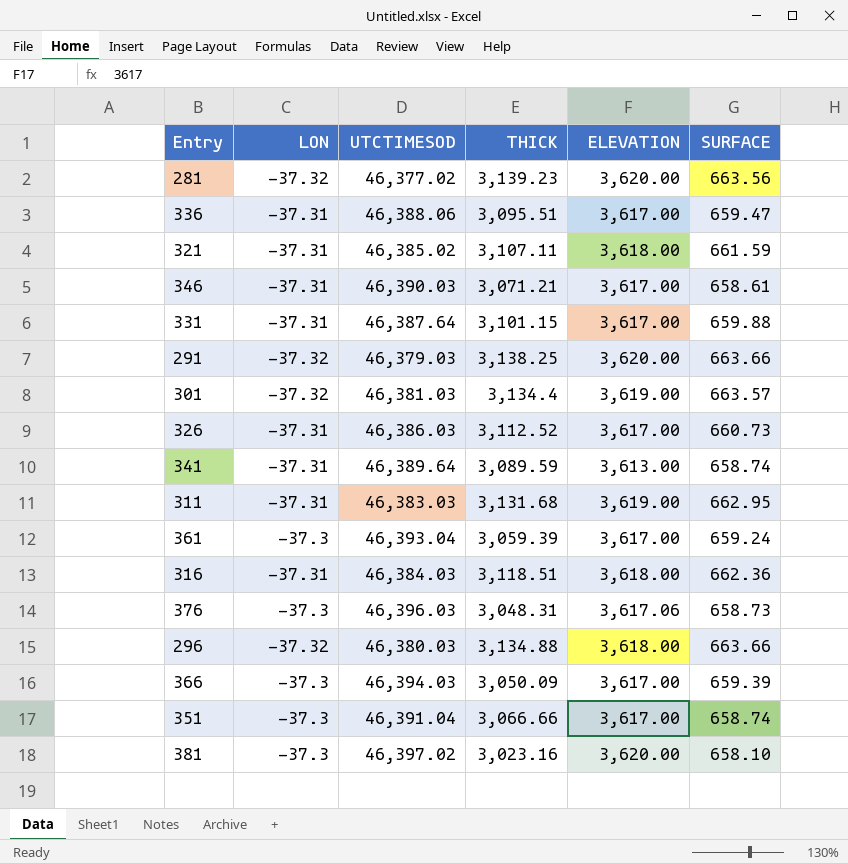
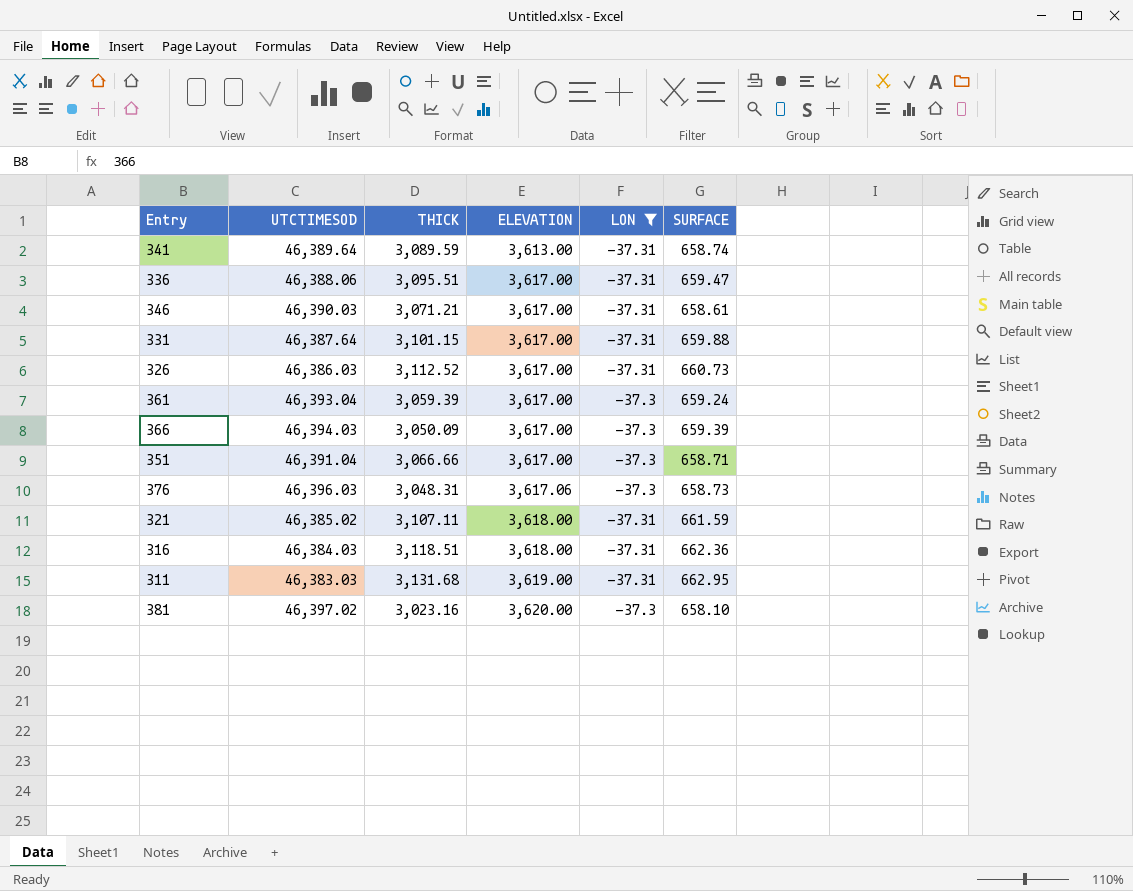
filter: none -> LON != -37.32
row order: none -> ELEVATION ascending
column LON | position: 2 -> 5
351 | SURFACE: 658.74 -> 658.71

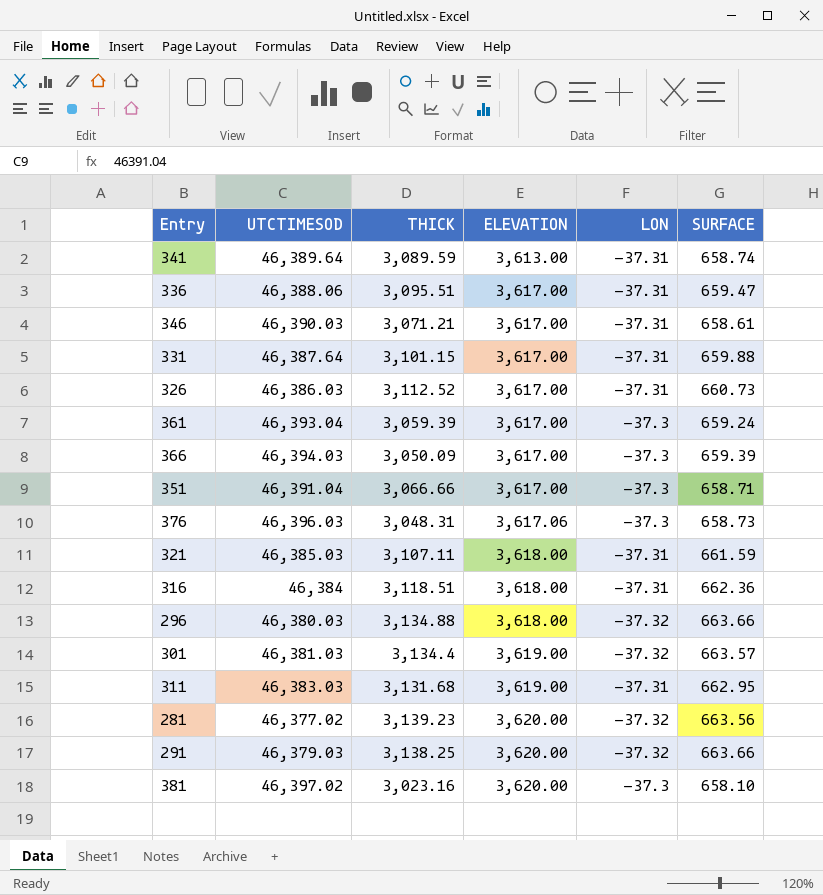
filter: LON != -37.32 -> none
321 | UTCTIMESOD: 46,385.02 -> 46,385.03
316 | UTCTIMESOD: 46,384.03 -> 46,384

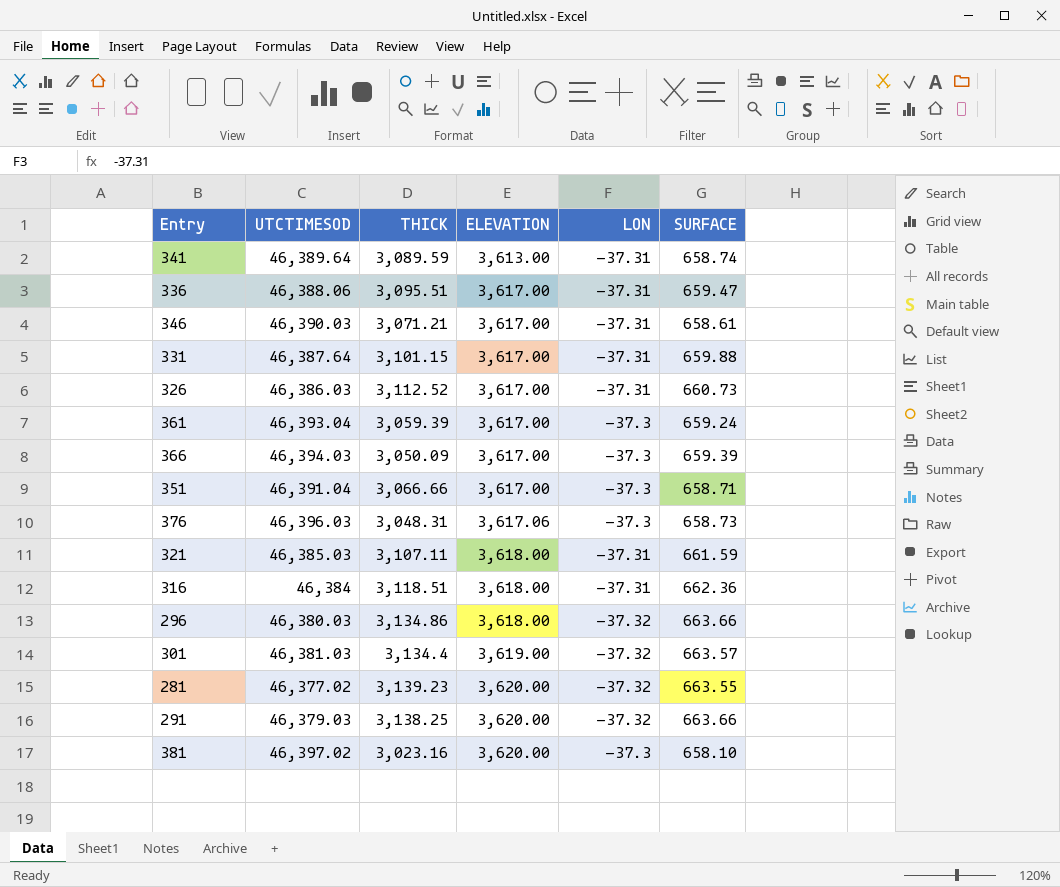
row 311: 46,383.03 | 3,131.68 | 3,619.00 | -37.31 | 662.95 -> none
296 | THICK: 3,134.88 -> 3,134.86
281 | SURFACE: 663.56 -> 663.55

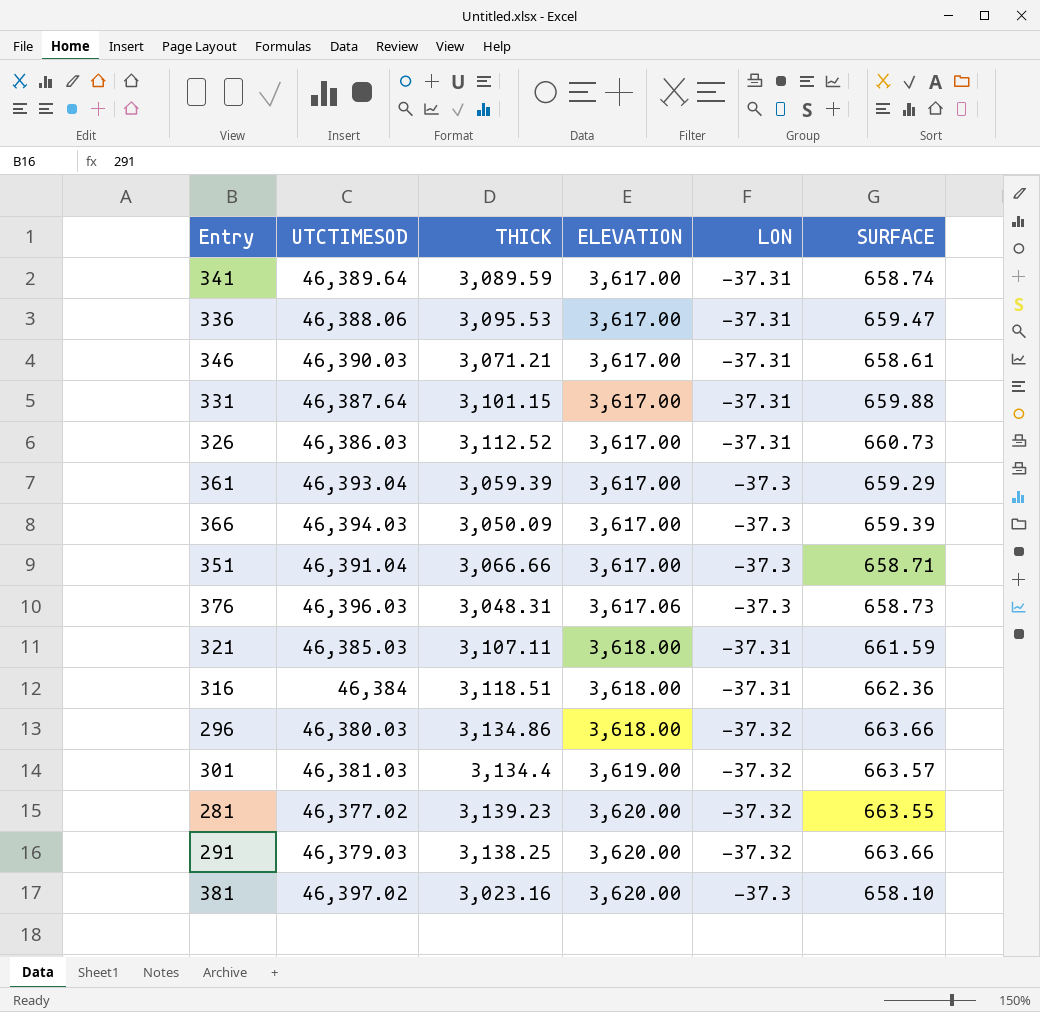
341 | ELEVATION: 3,613.00 -> 3,617.00
336 | THICK: 3,095.51 -> 3,095.53
361 | SURFACE: 659.24 -> 659.29

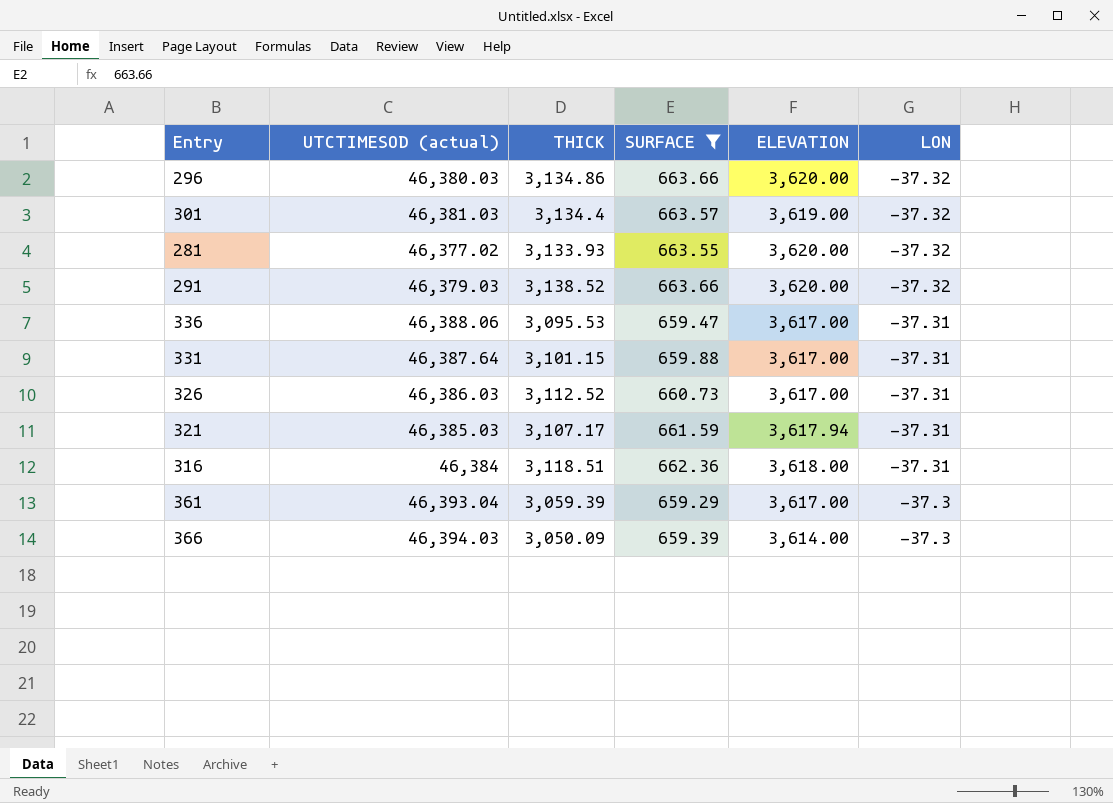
filter: none -> SURFACE >= 659.29
row order: ELEVATION ascending -> LON ascending
column name: UTCTIMESOD -> UTCTIMESOD (actual)
column SURFACE | position: 6 -> 4
296 | ELEVATION: 3,618.00 -> 3,620.00
281 | THICK: 3,139.23 -> 3,133.93
291 | THICK: 3,138.25 -> 3,138.52
321 | THICK: 3,107.11 -> 3,107.17
321 | ELEVATION: 3,618.00 -> 3,617.94
366 | ELEVATION: 3,617.00 -> 3,614.00

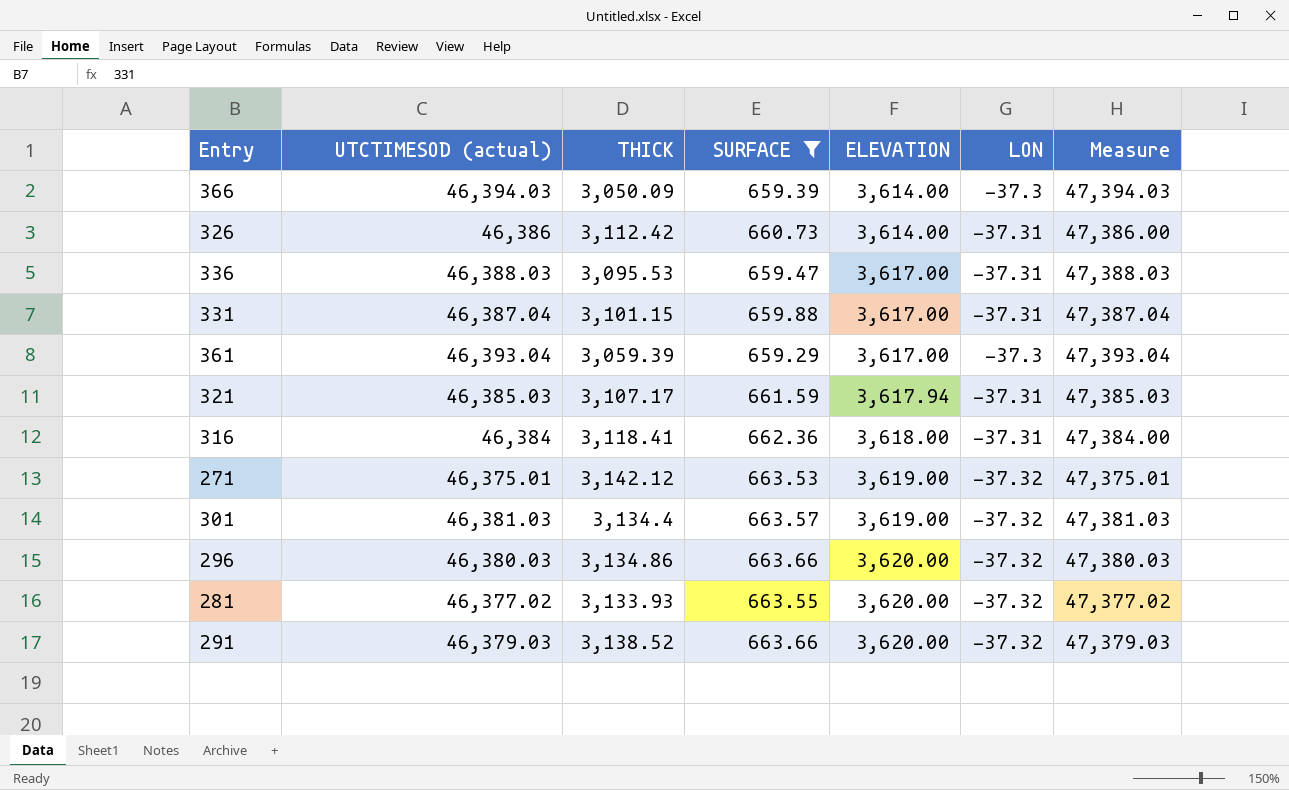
row order: LON ascending -> ELEVATION ascending
column Measure | formula: none -> [UTCTIMESOD (actual)] + 1000
326 | UTCTIMESOD (actual): 46,386.03 -> 46,386
326 | THICK: 3,112.52 -> 3,112.42
326 | ELEVATION: 3,617.00 -> 3,614.00
336 | UTCTIMESOD (actual): 46,388.06 -> 46,388.03
331 | UTCTIMESOD (actual): 46,387.64 -> 46,387.04
316 | THICK: 3,118.51 -> 3,118.41
row 271: none -> 46,375.01 | 3,142.12 | 663.53 | 3,619.00 | -37.32 | 47,375.01

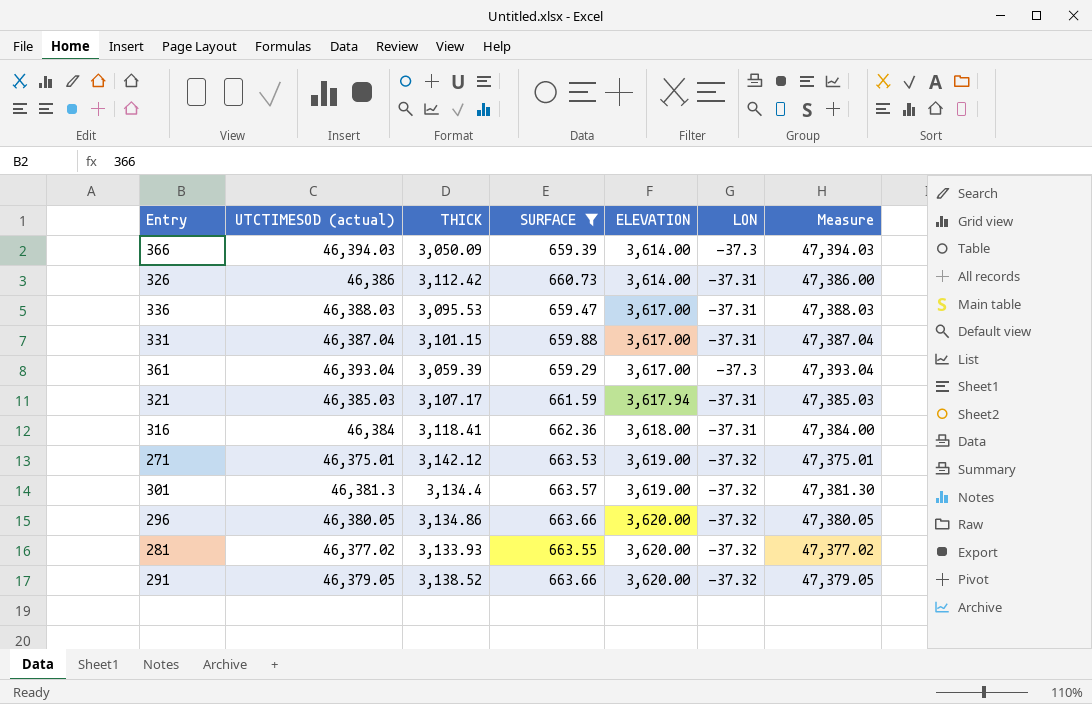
301 | UTCTIMESOD (actual): 46,381.03 -> 46,381.3
301 | Measure: 47,381.03 -> 47,381.30
296 | UTCTIMESOD (actual): 46,380.03 -> 46,380.05
296 | Measure: 47,380.03 -> 47,380.05
291 | UTCTIMESOD (actual): 46,379.03 -> 46,379.05
291 | Measure: 47,379.03 -> 47,379.05

